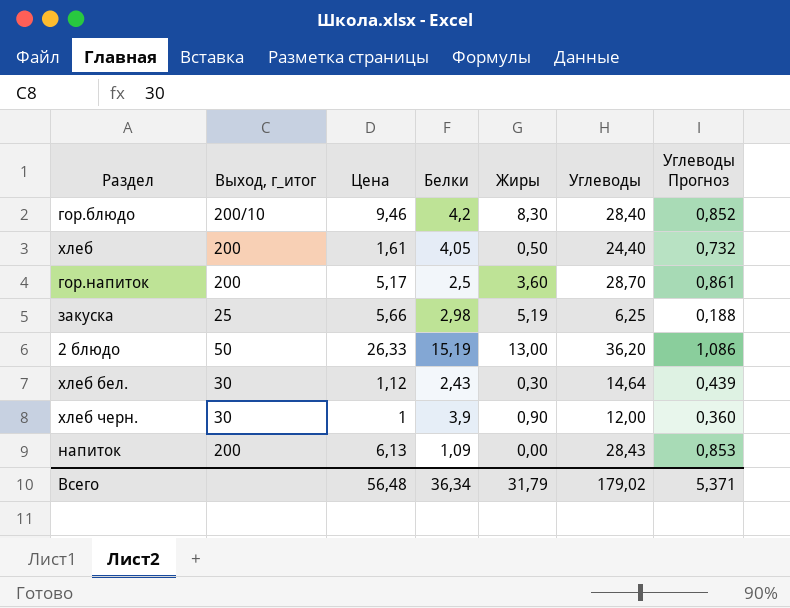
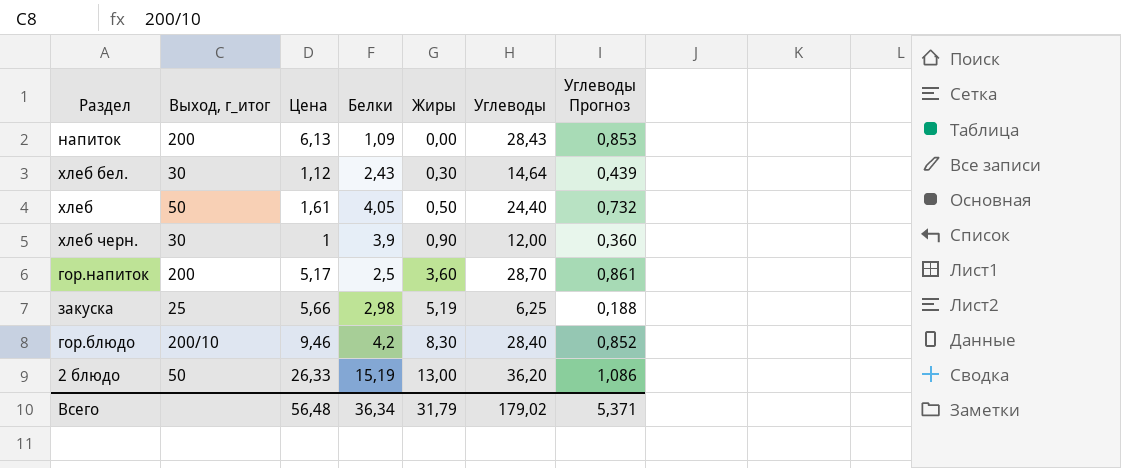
row order: none -> Жиры ascending
хлеб | Выход, г_итог: 200 -> 50

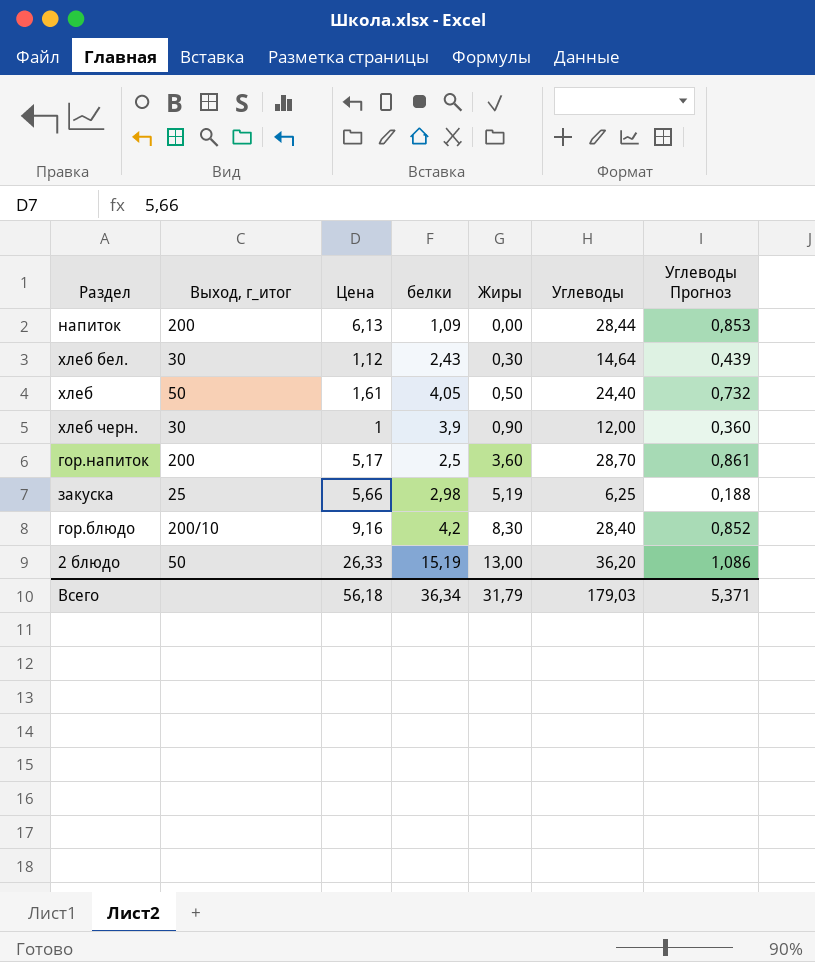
column name: Белки -> белки
напиток | Углеводы: 28,43 -> 28,44
гор.блюдо | Цена: 9,46 -> 9,16
Всего | Цена: 56,48 -> 56,18
Всего | Углеводы: 179,02 -> 179,03

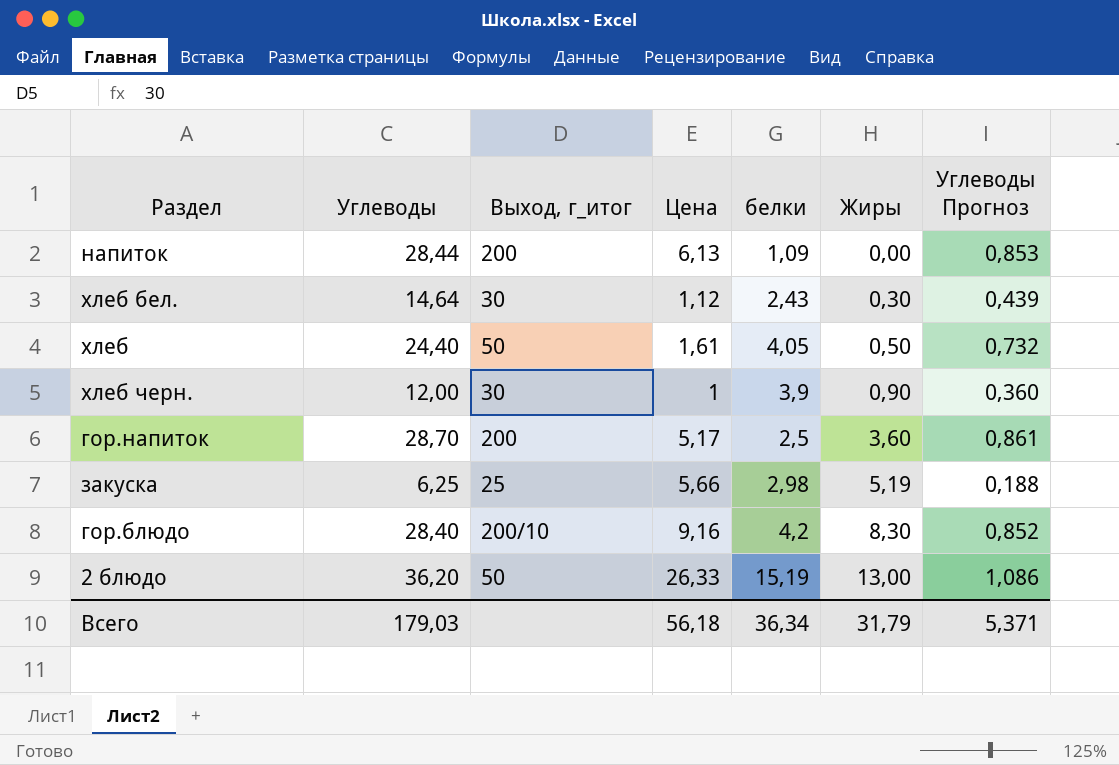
column Углеводы | position: 6 -> 2

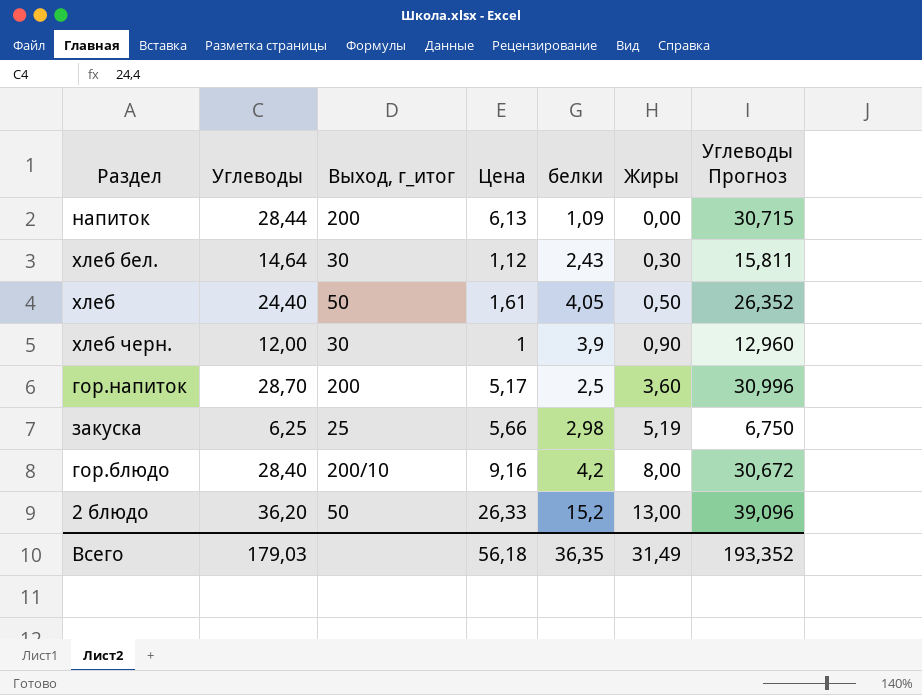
column Углеводы Прогноз | formula: [Углеводы] * 0,03 -> [Углеводы] * 1,08
гор.блюдо | Жиры: 8,30 -> 8,00
2 блюдо | белки: 15,19 -> 15,2
Всего | белки: 36,34 -> 36,35
Всего | Жиры: 31,79 -> 31,49
Всего | Углеводы Прогноз: 5,371 -> 193,352

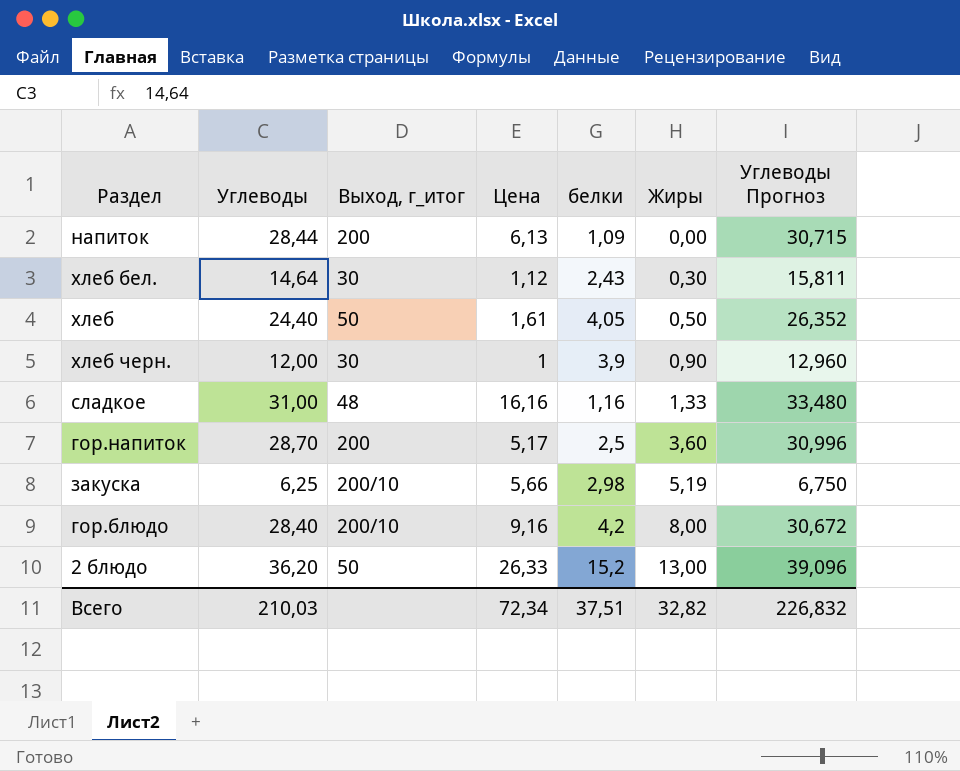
row сладкое: none -> 31,00 | 48 | 16,16 | 1,16 | 1,33 | 33,480
закуска | Выход, г_итог: 25 -> 200/10
Всего | Углеводы: 179,03 -> 210,03
Всего | Цена: 56,18 -> 72,34
Всего | белки: 36,35 -> 37,51
Всего | Жиры: 31,49 -> 32,82
Всего | Углеводы Прогноз: 193,352 -> 226,832

